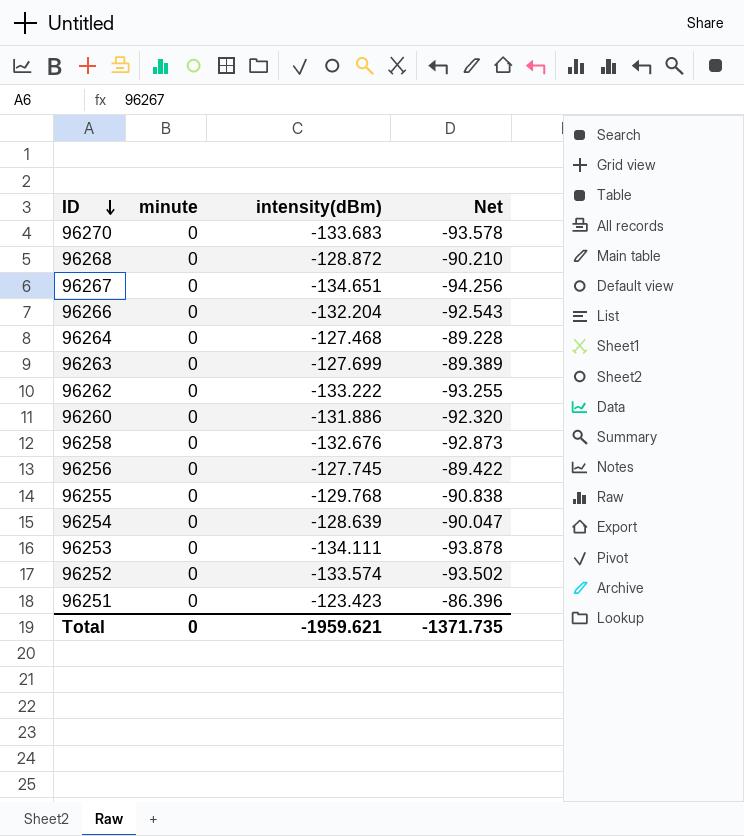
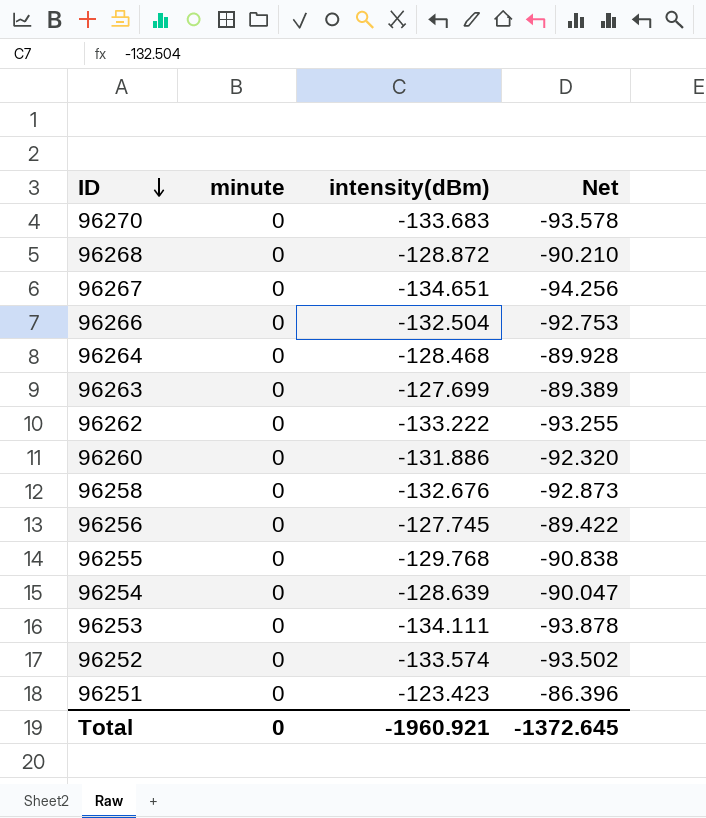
96266 | intensity(dBm): -132.204 -> -132.504
96266 | Net: -92.543 -> -92.753
96264 | intensity(dBm): -127.468 -> -128.468
96264 | Net: -89.228 -> -89.928
Total | intensity(dBm): -1959.621 -> -1960.921
Total | Net: -1371.735 -> -1372.645

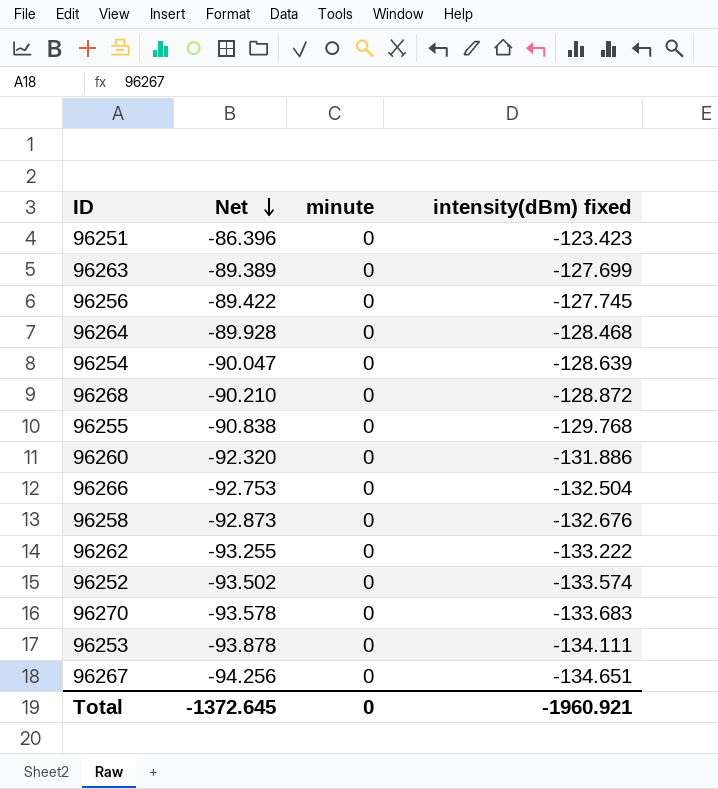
row order: ID descending -> Net descending
column Net | position: 4 -> 2
column name: intensity(dBm) -> intensity(dBm) fixed

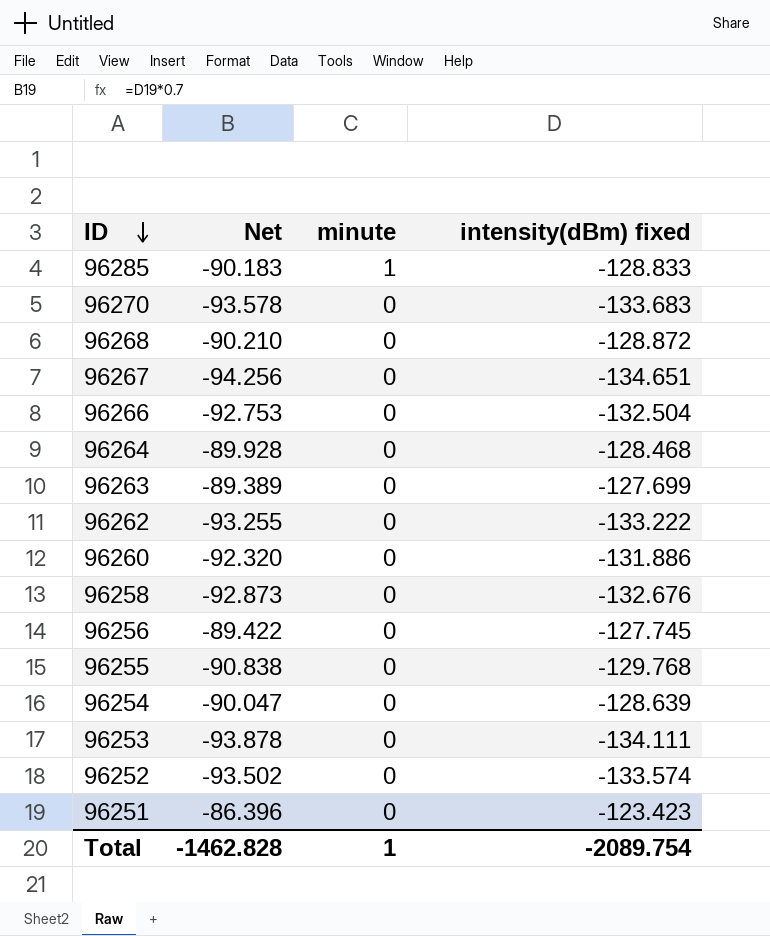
row order: Net descending -> ID descending
row 96285: none -> -90.183 | 1 | -128.833
Total | Net: -1372.645 -> -1462.828
Total | minute: 0 -> 1
Total | intensity(dBm) fixed: -1960.921 -> -2089.754

